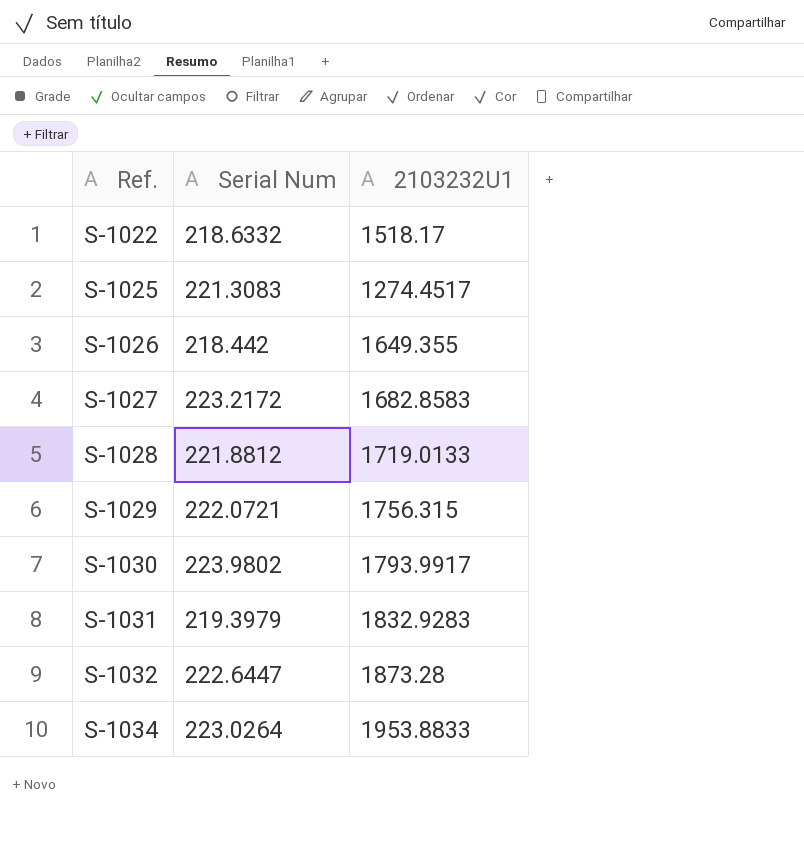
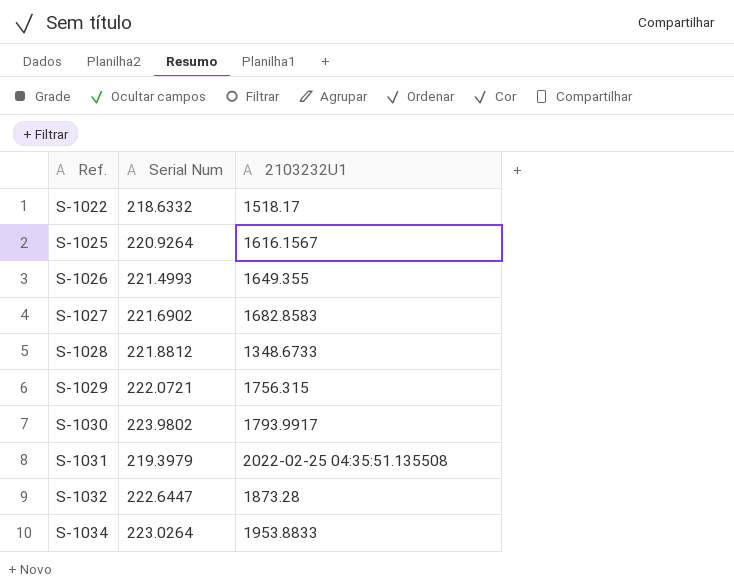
S-1025 | Serial Num: 221.3083 -> 220.9264
S-1025 | 2103232U1: 1274.4517 -> 1616.1567
S-1026 | Serial Num: 218.442 -> 221.4993
S-1027 | Serial Num: 223.2172 -> 221.6902
S-1028 | 2103232U1: 1719.0133 -> 1348.6733
S-1031 | 2103232U1: 1832.9283 -> 2022-02-25 04:35:51.135508

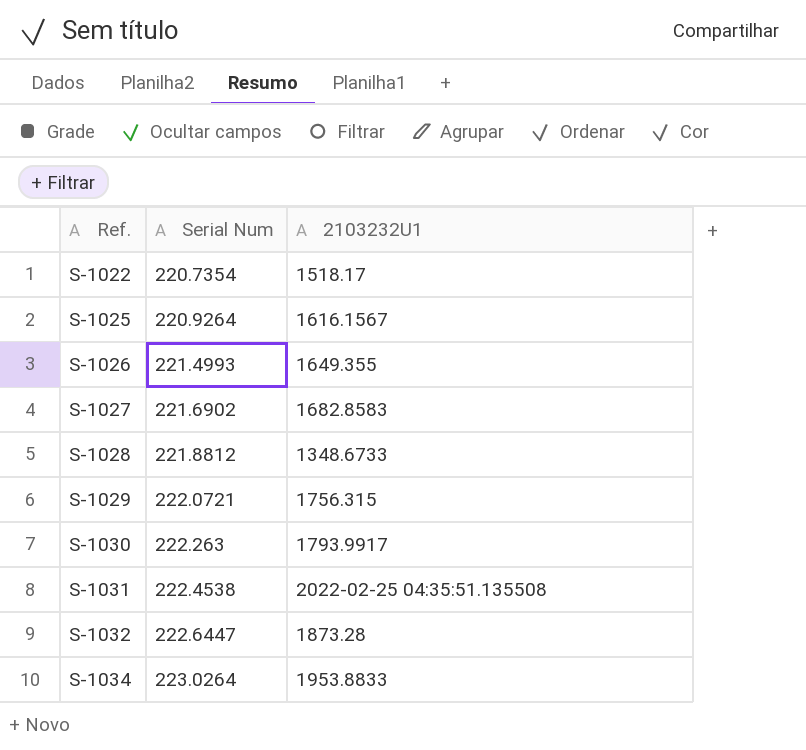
S-1022 | Serial Num: 218.6332 -> 220.7354
S-1030 | Serial Num: 223.9802 -> 222.263
S-1031 | Serial Num: 219.3979 -> 222.4538

